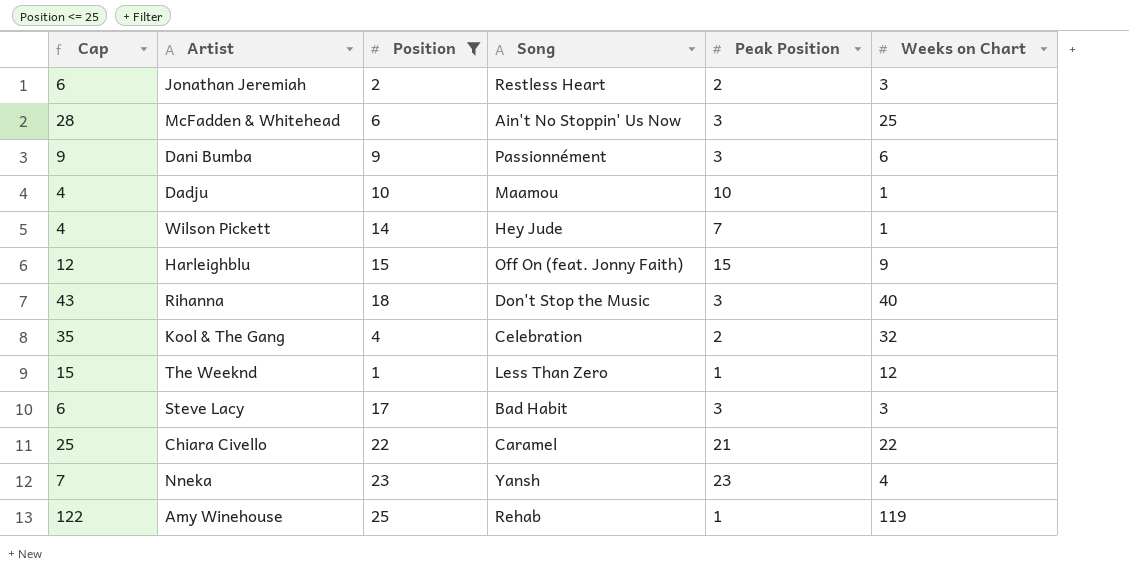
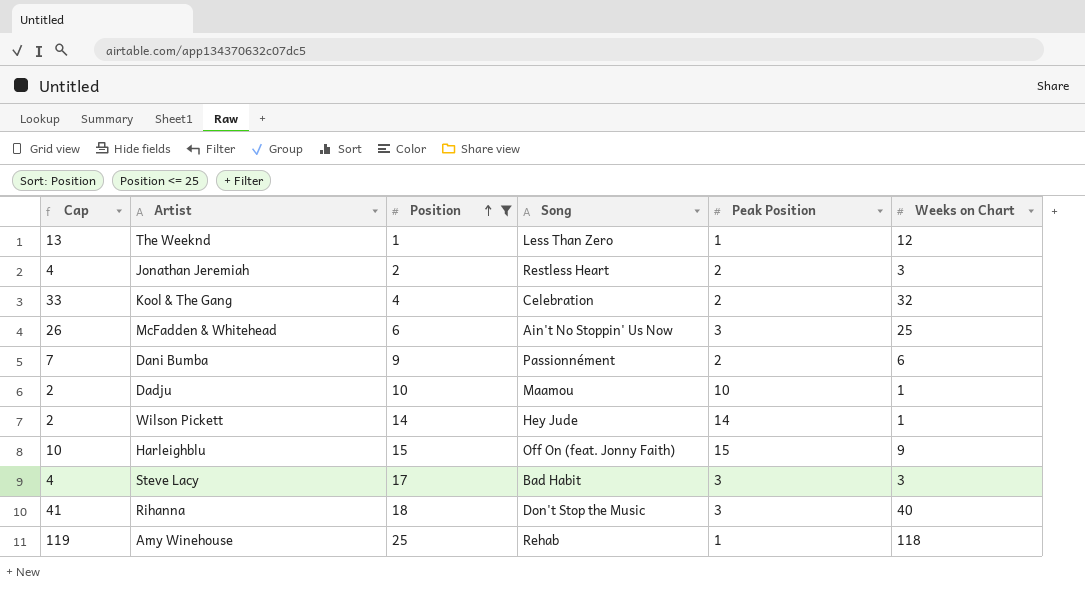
row order: none -> Position ascending
column Cap | formula: [Weeks on Chart] + 3 -> [Weeks on Chart] + 1
row Chiara Civello: 25 | 22 | Caramel | 21 | 22 -> none
row Nneka: 7 | 23 | Yansh | 23 | 4 -> none
Dani Bumba | Peak Position: 3 -> 2
Wilson Pickett | Peak Position: 7 -> 14
Amy Winehouse | Weeks on Chart: 119 -> 118

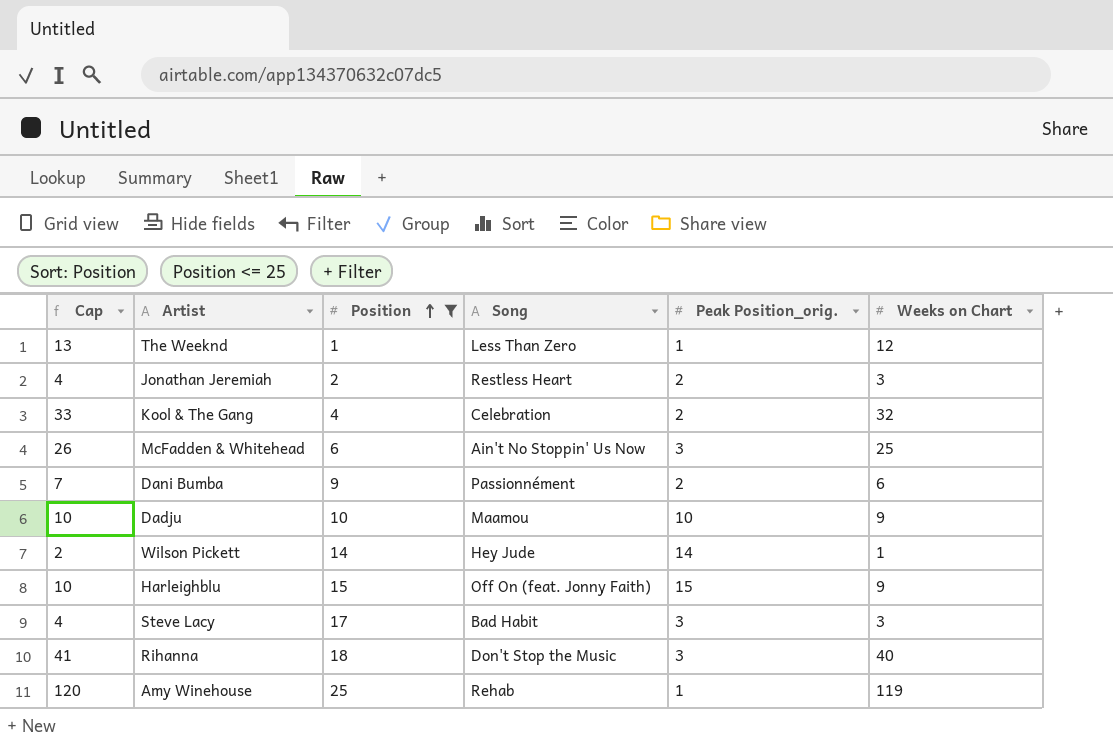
column name: Peak Position -> Peak Position_orig.
Dadju | Cap: 2 -> 10
Dadju | Weeks on Chart: 1 -> 9
Amy Winehouse | Cap: 119 -> 120
Amy Winehouse | Weeks on Chart: 118 -> 119

